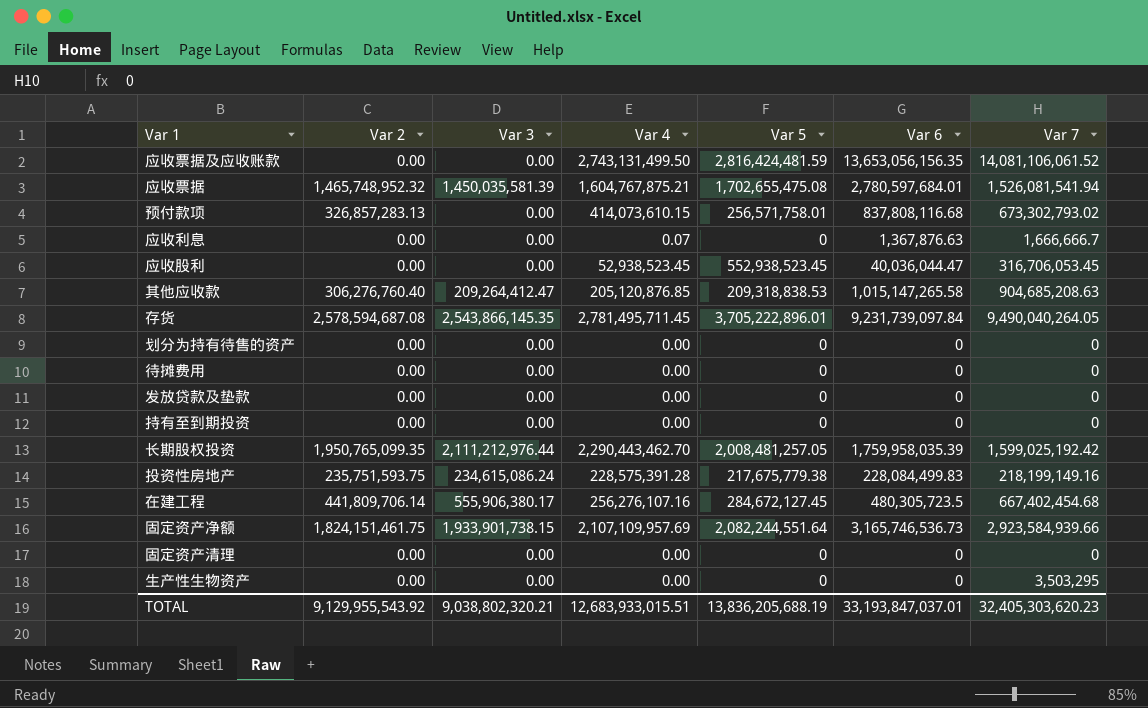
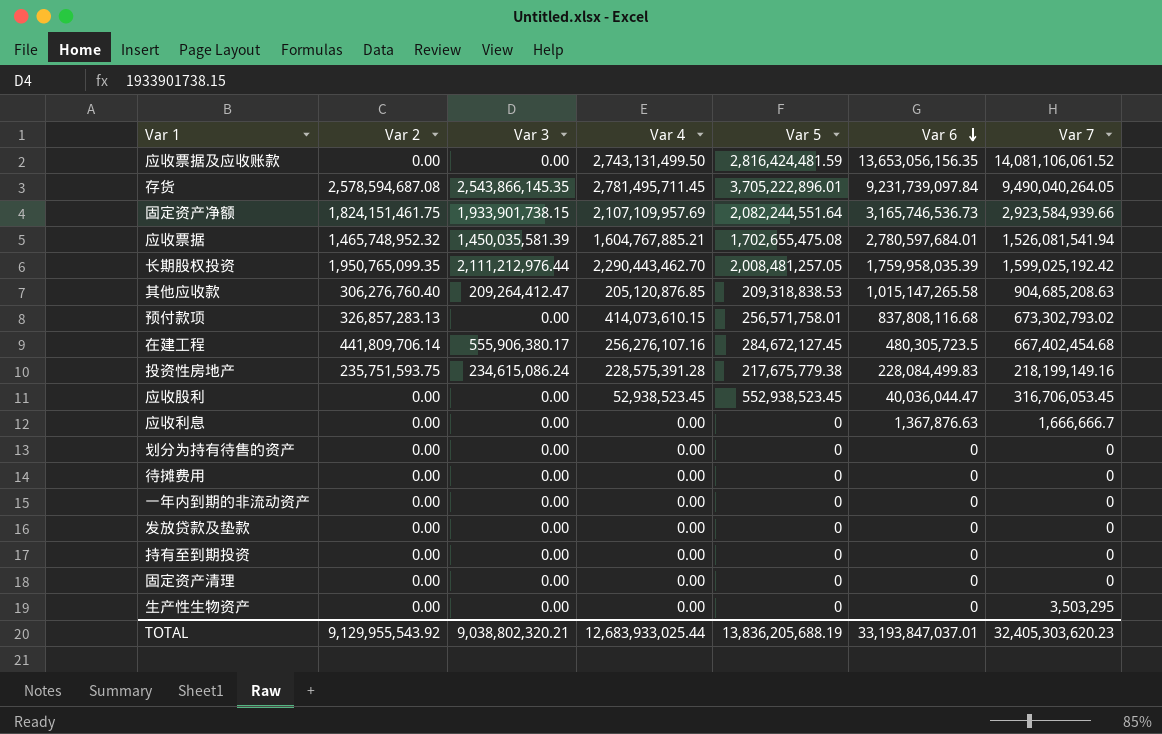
row order: none -> Var 6 descending
应收票据 | Var 4: 1,604,767,875.21 -> 1,604,767,885.21
应收利息 | Var 4: 0.07 -> 0.00
row 一年内到期的非流动资产: none -> 0.00 | 0.00 | 0.00 | 0 | 0 | 0
TOTAL | Var 4: 12,683,933,015.51 -> 12,683,933,025.44

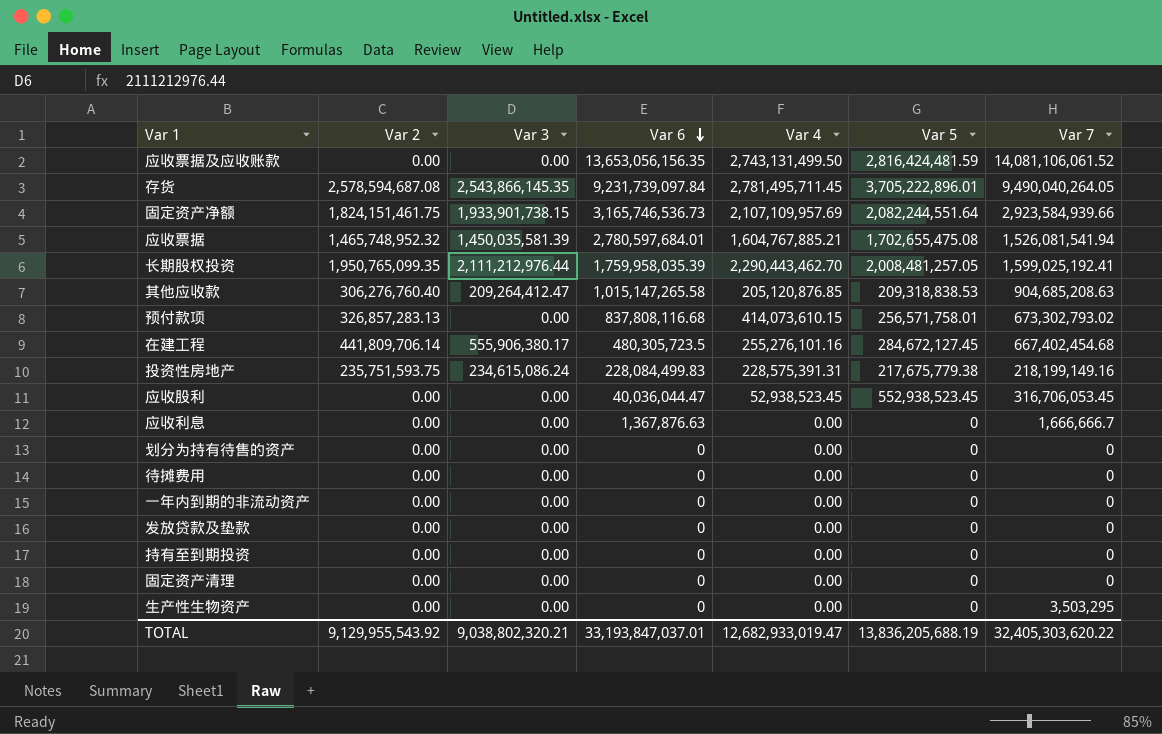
column Var 6 | position: 6 -> 4
长期股权投资 | Var 7: 1,599,025,192.42 -> 1,599,025,192.41
在建工程 | Var 4: 256,276,107.16 -> 255,276,101.16
投资性房地产 | Var 4: 228,575,391.28 -> 228,575,391.31
TOTAL | Var 4: 12,683,933,025.44 -> 12,682,933,019.47
TOTAL | Var 7: 32,405,303,620.23 -> 32,405,303,620.22

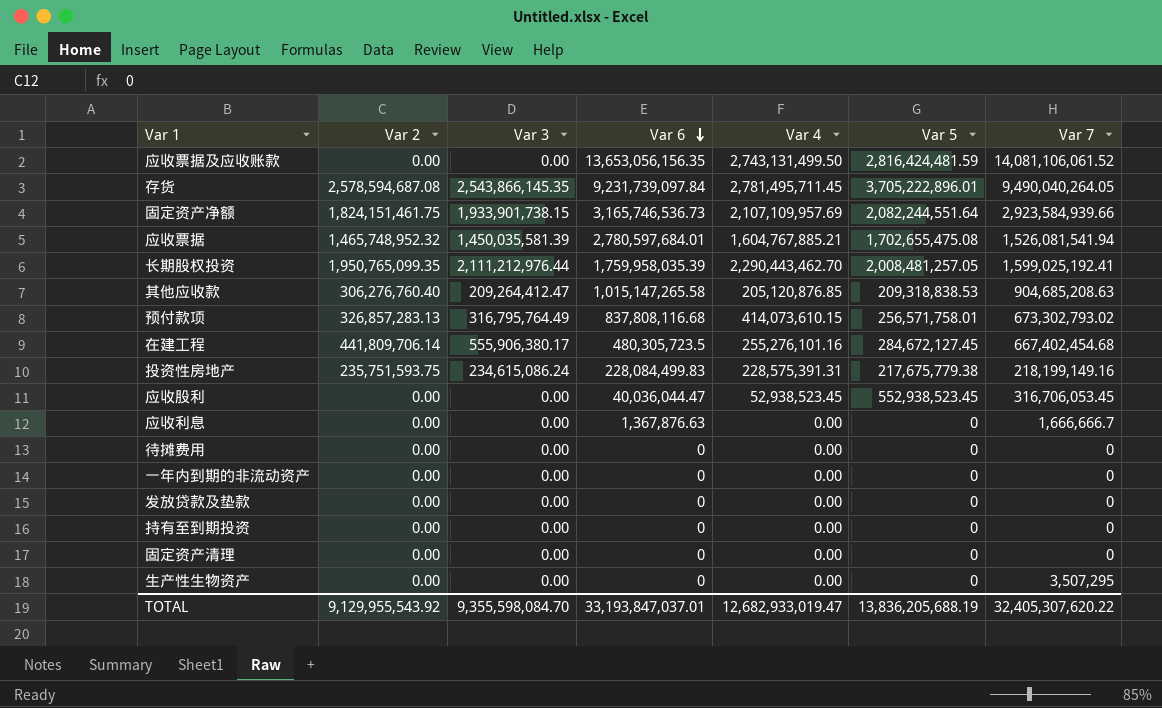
row 划分为持有待售的资产: 0.00 | 0.00 | 0 | 0.00 | 0 | 0 -> none
预付款项 | Var 3: 0.00 -> 316,795,764.49
生产性生物资产 | Var 7: 3,503,295 -> 3,507,295
TOTAL | Var 3: 9,038,802,320.21 -> 9,355,598,084.70
TOTAL | Var 7: 32,405,303,620.22 -> 32,405,307,620.22

